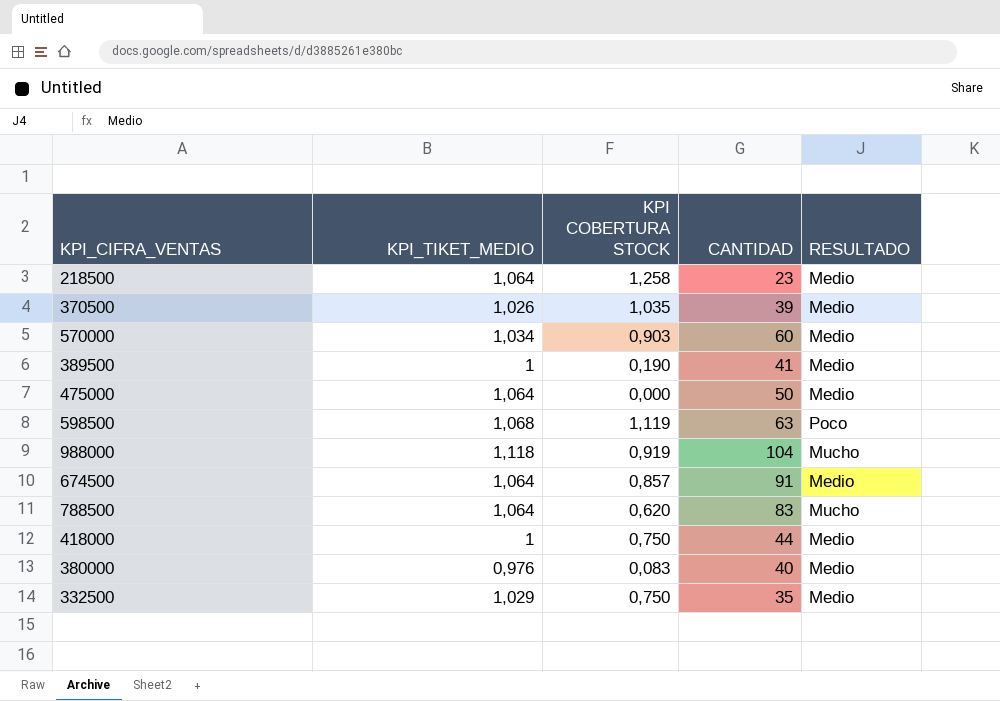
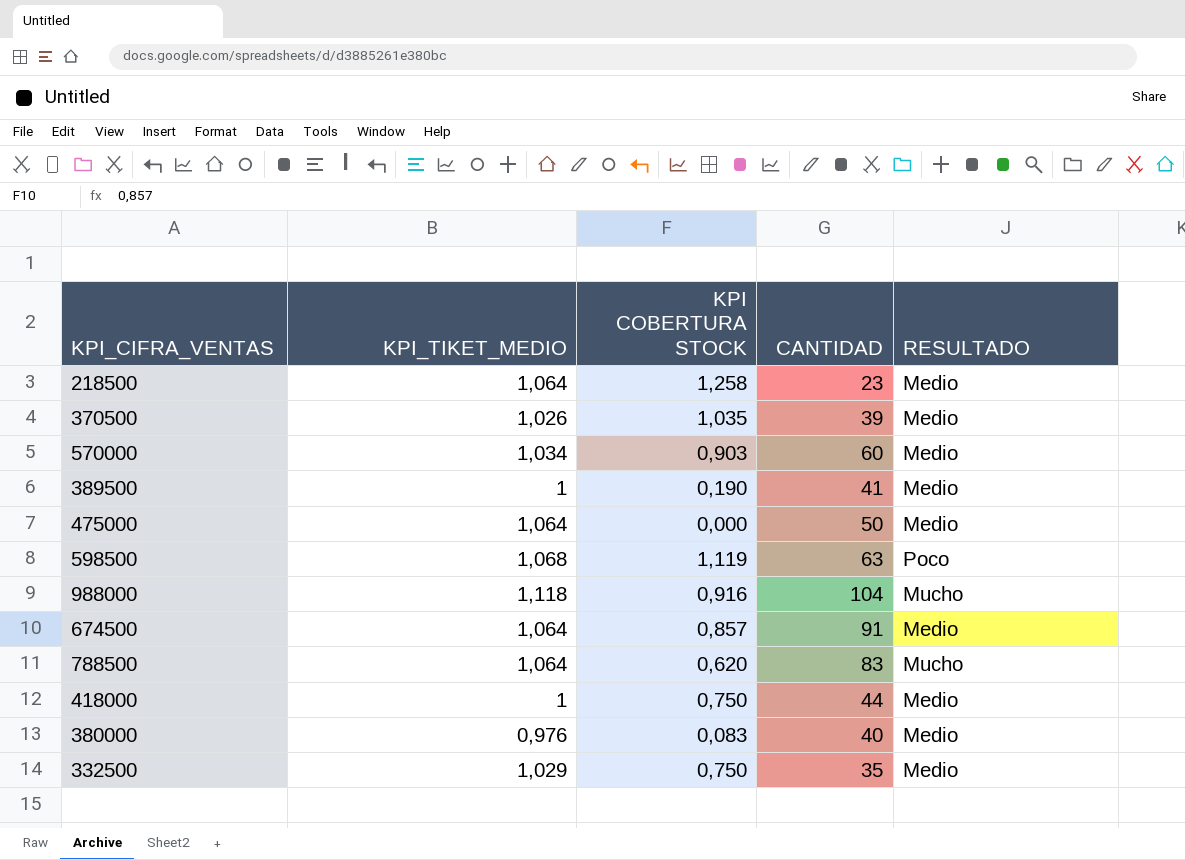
988000 | KPI COBERTURA STOCK: 0,919 -> 0,916

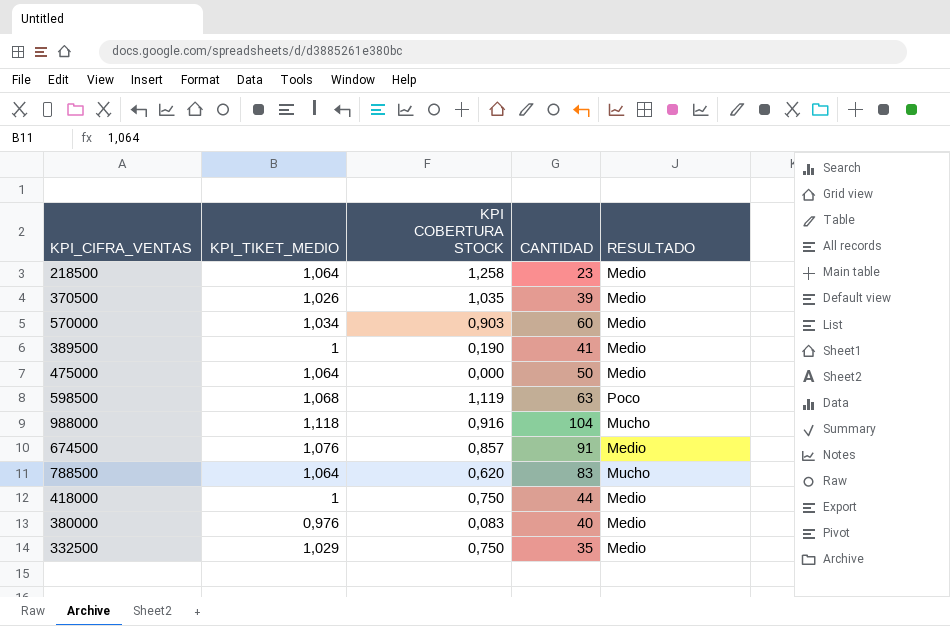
674500 | KPI_TIKET_MEDIO: 1,064 -> 1,076

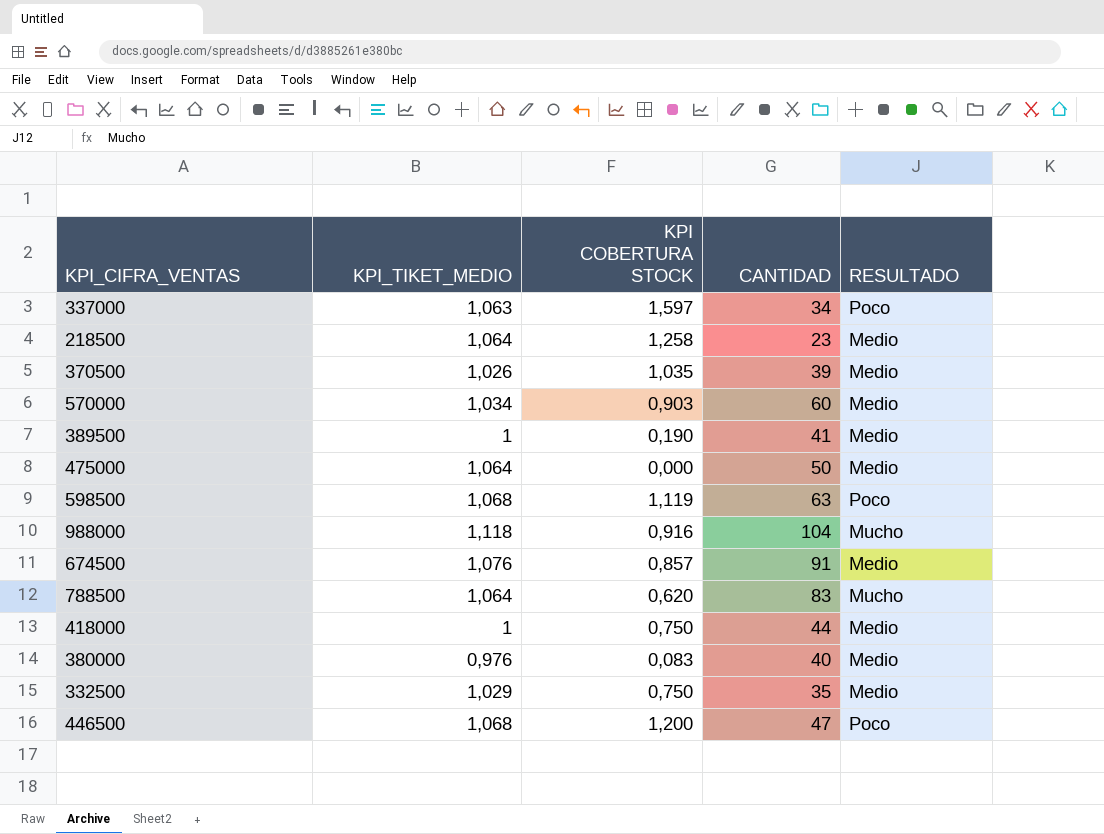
row 337000: none -> 1,063 | 1,597 | 34 | Poco
row 446500: none -> 1,068 | 1,200 | 47 | Poco

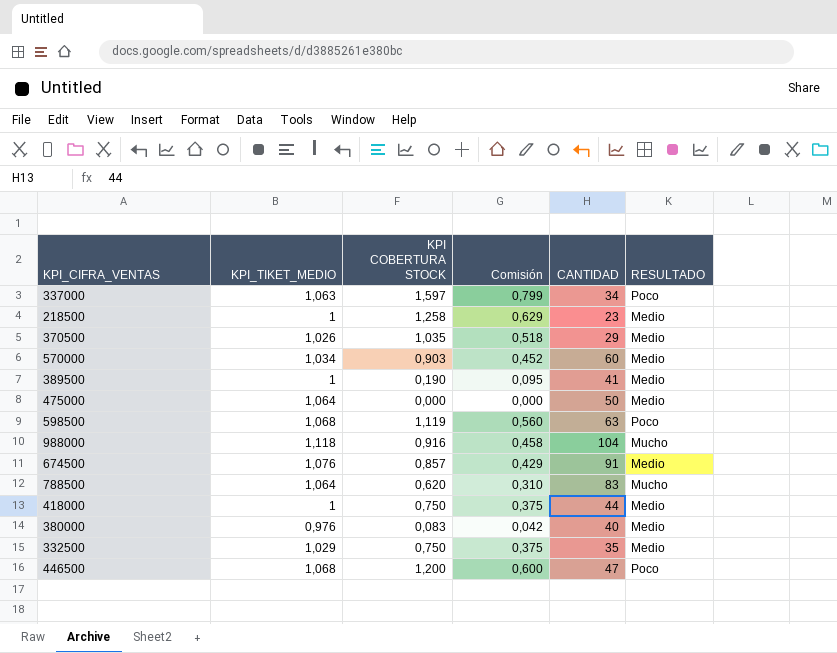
column Comisión | formula: none -> [KPI COBERTURA STOCK] * 0,5
218500 | KPI_TIKET_MEDIO: 1,064 -> 1
370500 | CANTIDAD: 39 -> 29

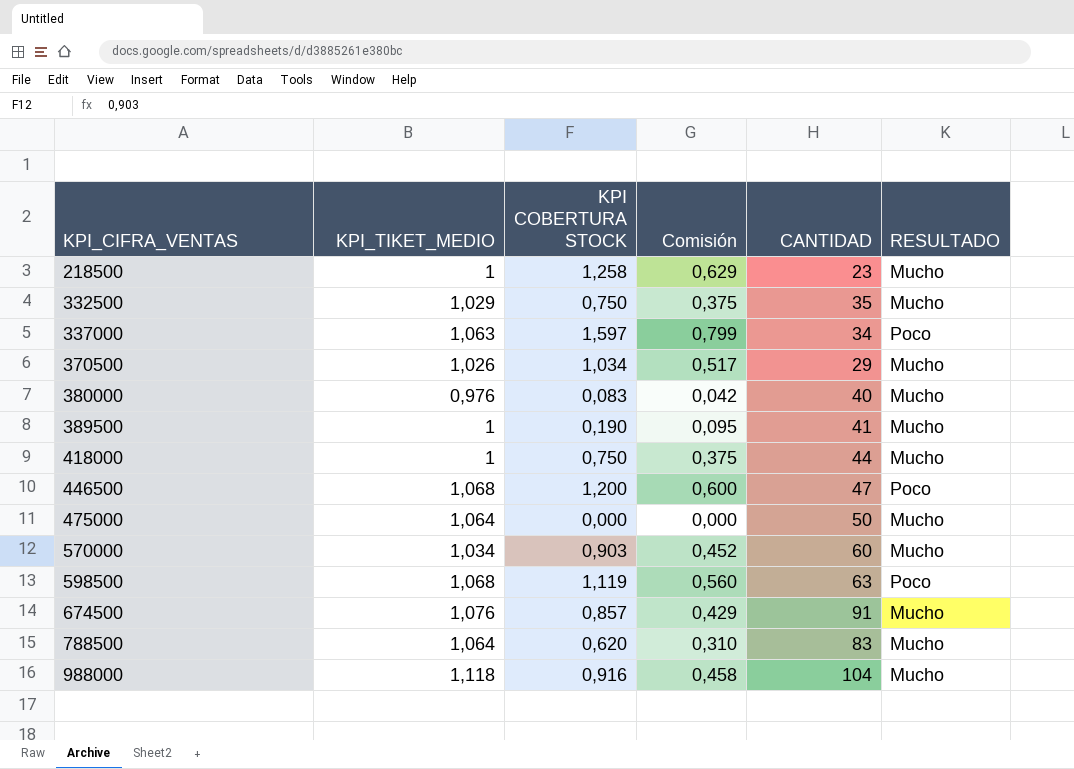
row order: none -> KPI_CIFRA_VENTAS ascending
218500 | RESULTADO: Medio -> Mucho
332500 | RESULTADO: Medio -> Mucho
370500 | KPI COBERTURA STOCK: 1,035 -> 1,034
370500 | Comisión: 0,518 -> 0,517
370500 | RESULTADO: Medio -> Mucho
380000 | RESULTADO: Medio -> Mucho
389500 | RESULTADO: Medio -> Mucho
418000 | RESULTADO: Medio -> Mucho
475000 | RESULTADO: Medio -> Mucho
570000 | RESULTADO: Medio -> Mucho
674500 | RESULTADO: Medio -> Mucho

